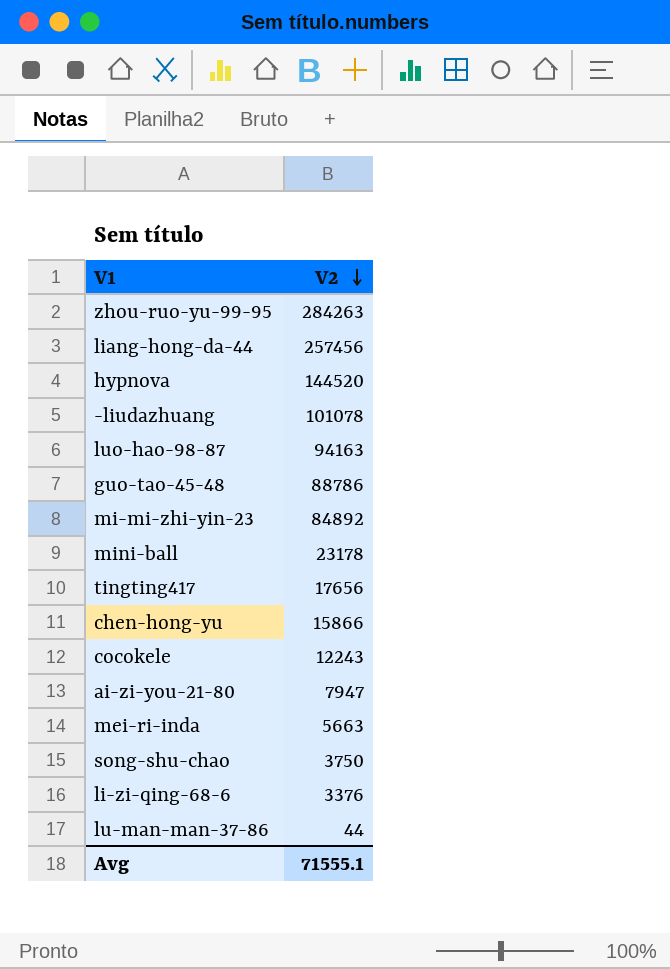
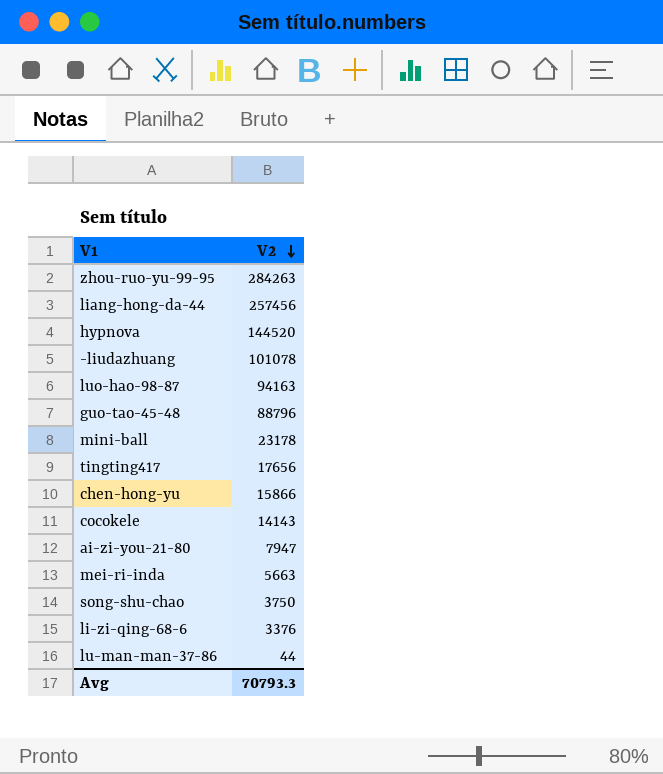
row mi-mi-zhi-yin-23: 84892 -> none
guo-tao-45-48 | V2: 88786 -> 88796
cocokele | V2: 12243 -> 14143
Avg | V2: 71555.1 -> 70793.3

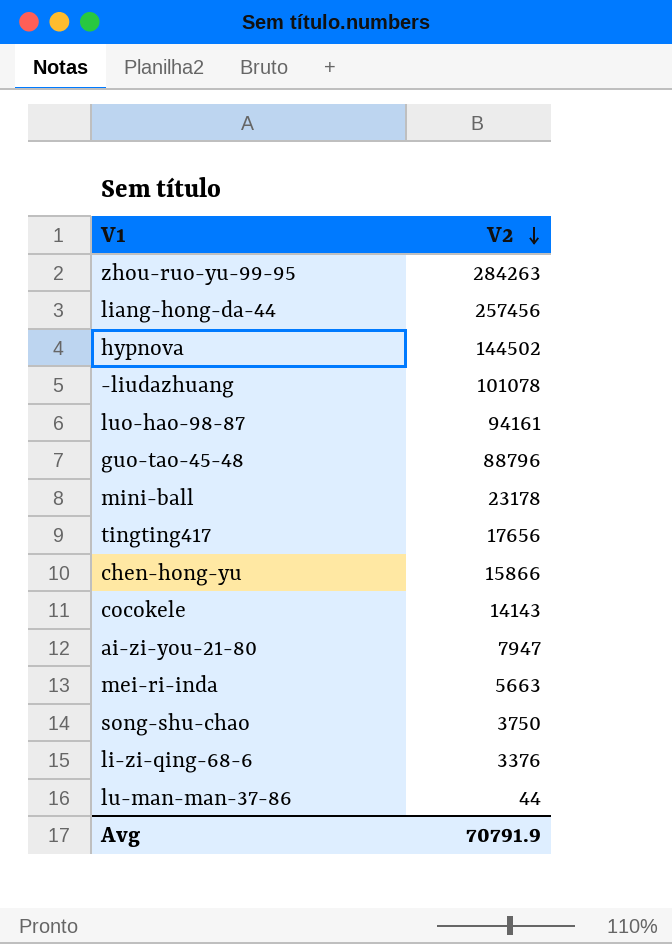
hypnova | V2: 144520 -> 144502
luo-hao-98-87 | V2: 94163 -> 94161
Avg | V2: 70793.3 -> 70791.9

